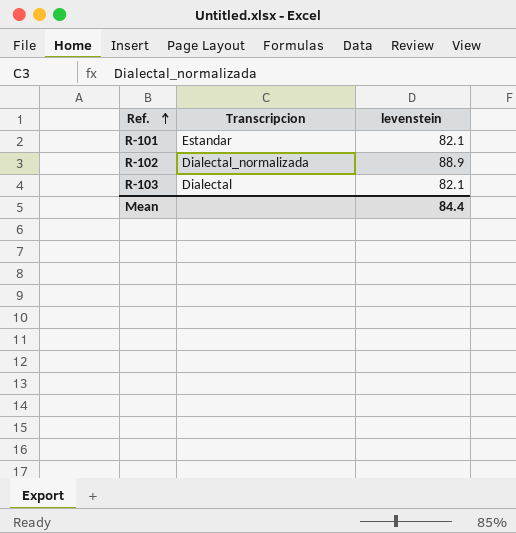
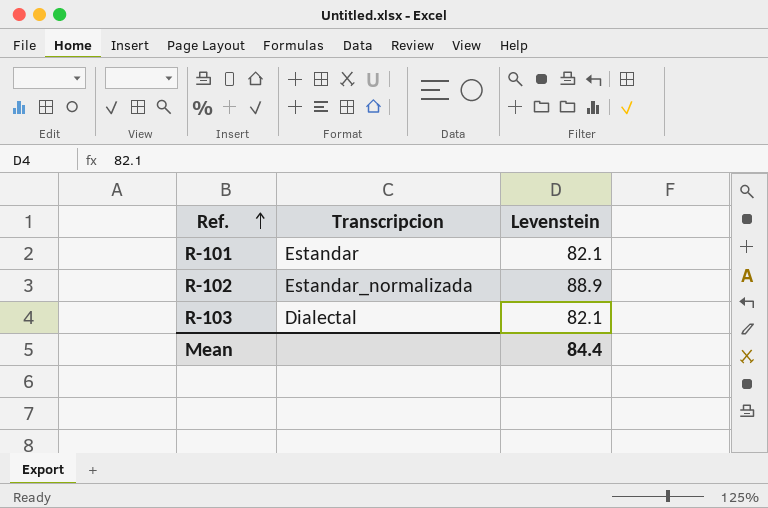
column name: levenstein -> Levenstein
R-102 | Transcripcion: Dialectal_normalizada -> Estandar_normalizada

